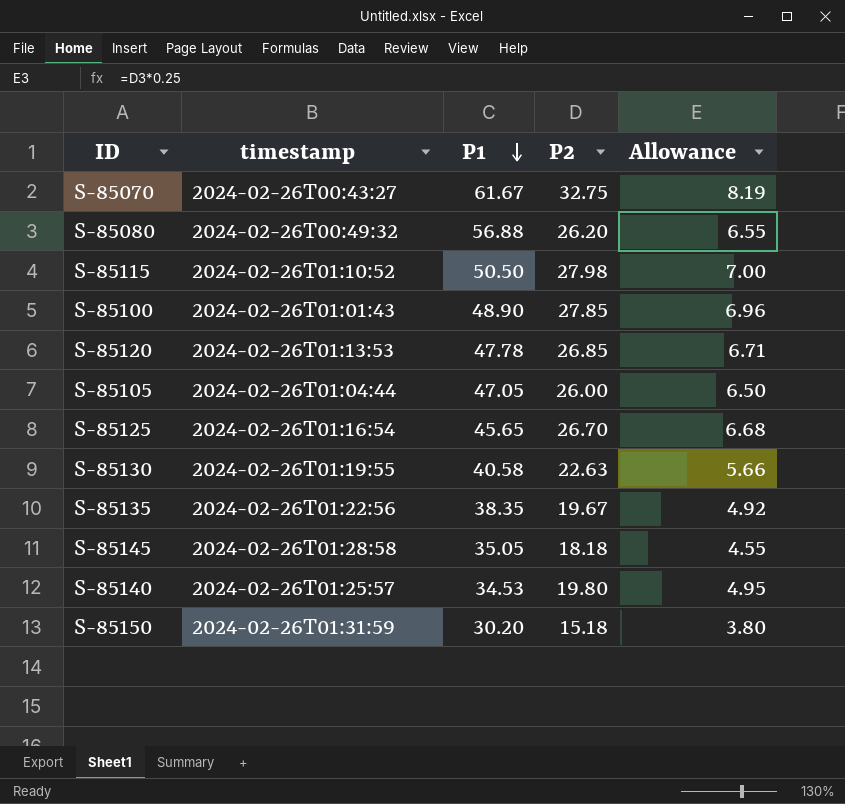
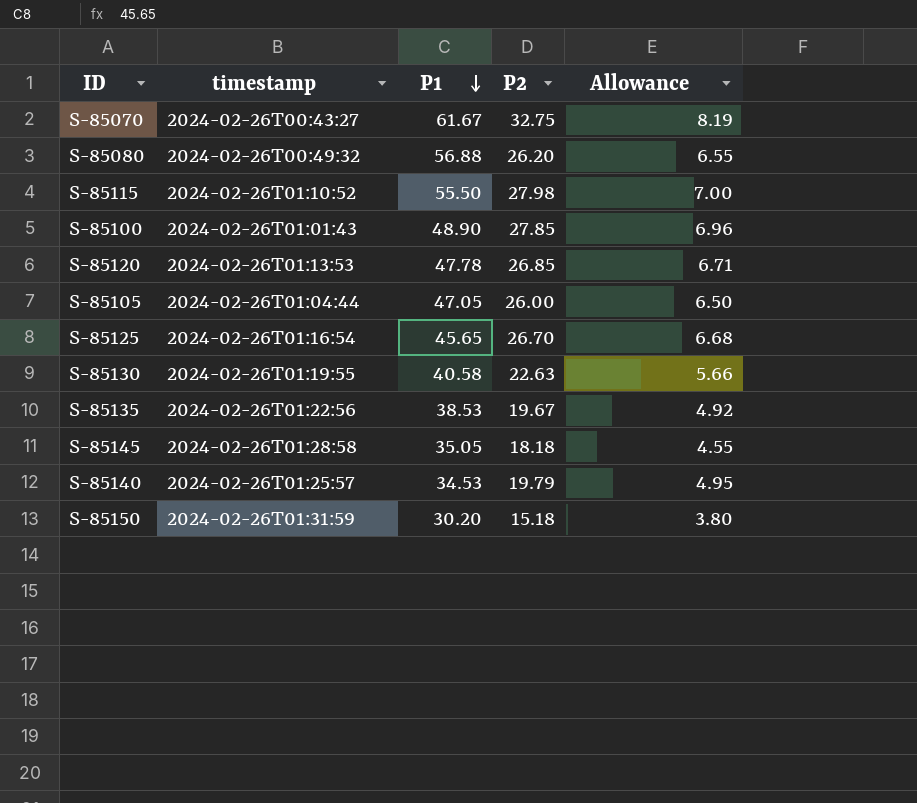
S-85115 | P1: 50.50 -> 55.50
S-85135 | P1: 38.35 -> 38.53
S-85140 | P2: 19.80 -> 19.79

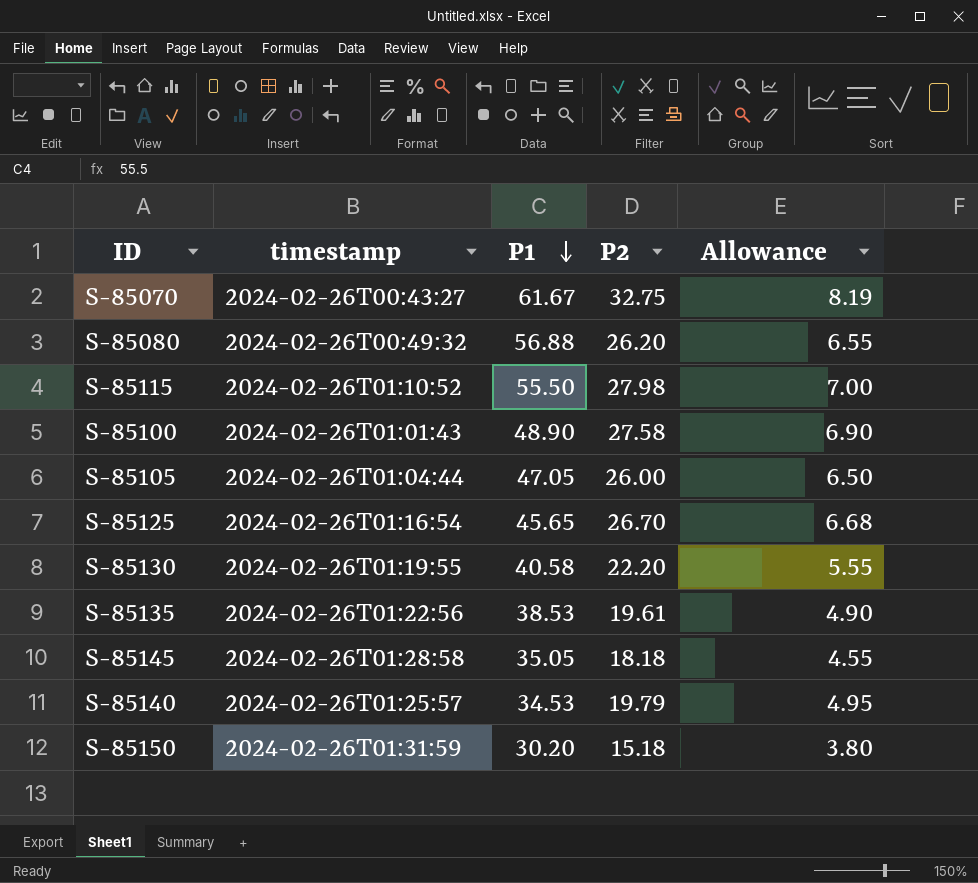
row S-85120: 2024-02-26T01:13:53 | 47.78 | 26.85 | 6.71 -> none
S-85100 | P2: 27.85 -> 27.58
S-85100 | Allowance: 6.96 -> 6.90
S-85130 | P2: 22.63 -> 22.20
S-85130 | Allowance: 5.66 -> 5.55
S-85135 | P2: 19.67 -> 19.61
S-85135 | Allowance: 4.92 -> 4.90

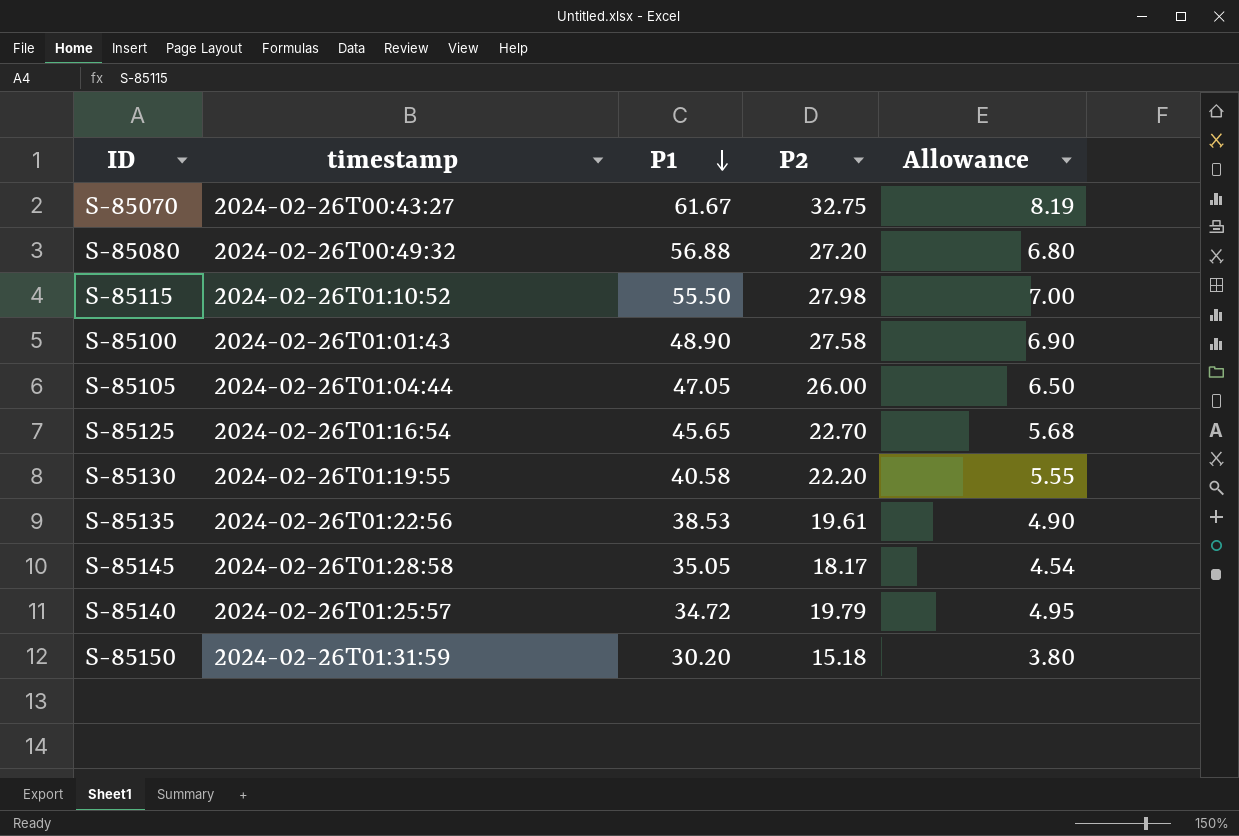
S-85080 | P2: 26.20 -> 27.20
S-85080 | Allowance: 6.55 -> 6.80
S-85125 | P2: 26.70 -> 22.70
S-85125 | Allowance: 6.68 -> 5.68
S-85145 | P2: 18.18 -> 18.17
S-85145 | Allowance: 4.55 -> 4.54
S-85140 | P1: 34.53 -> 34.72

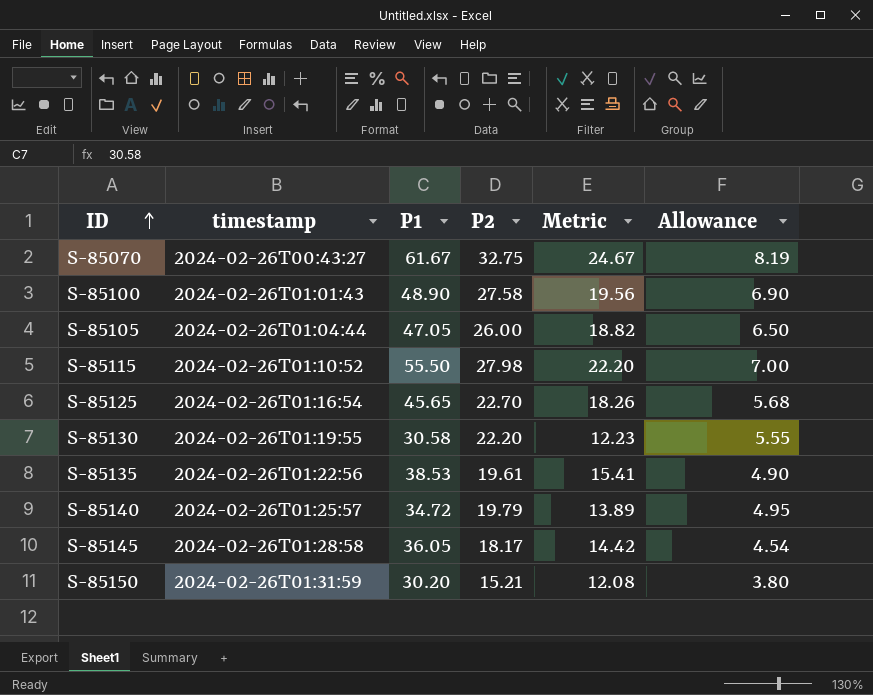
row order: P1 descending -> ID ascending
column Metric | formula: none -> [P1] * 0.4
row S-85080: 2024-02-26T00:49:32 | 56.88 | 27.20 | 6.80 -> none
S-85130 | P1: 40.58 -> 30.58
S-85145 | P1: 35.05 -> 36.05
S-85150 | P2: 15.18 -> 15.21

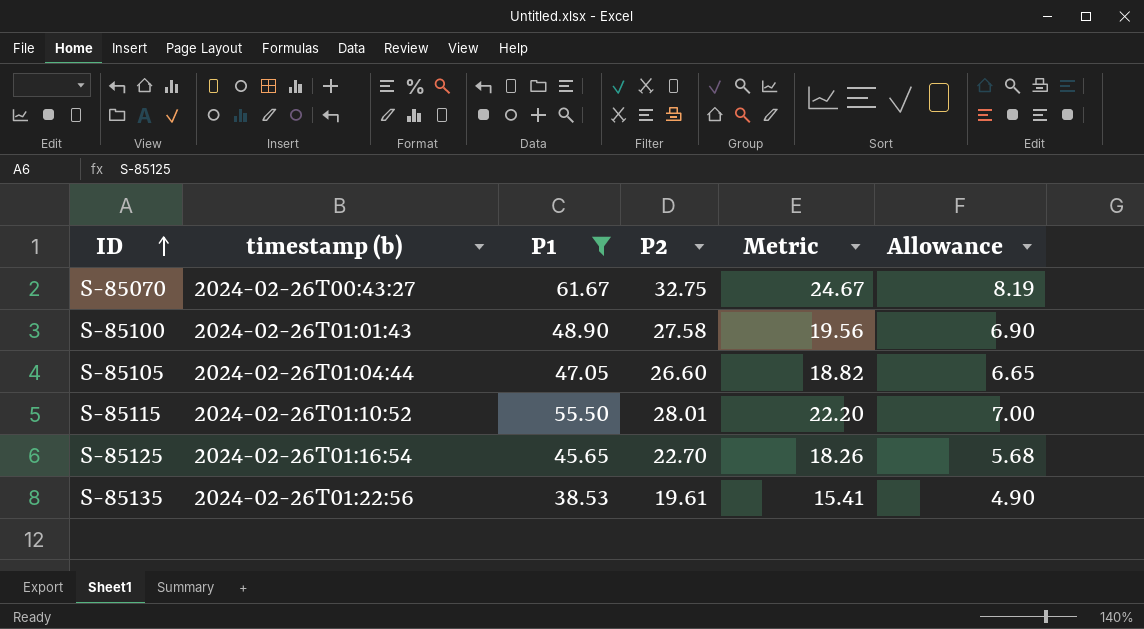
filter: none -> P1 >= 38.53
column name: timestamp -> timestamp (b)
S-85105 | P2: 26.00 -> 26.60
S-85105 | Allowance: 6.50 -> 6.65
S-85115 | P2: 27.98 -> 28.01

